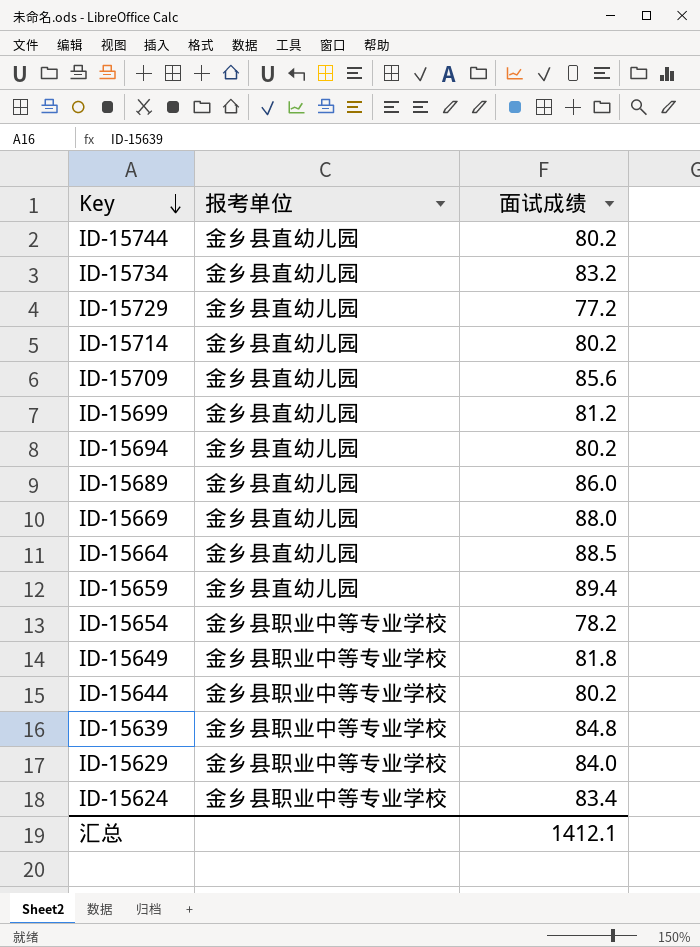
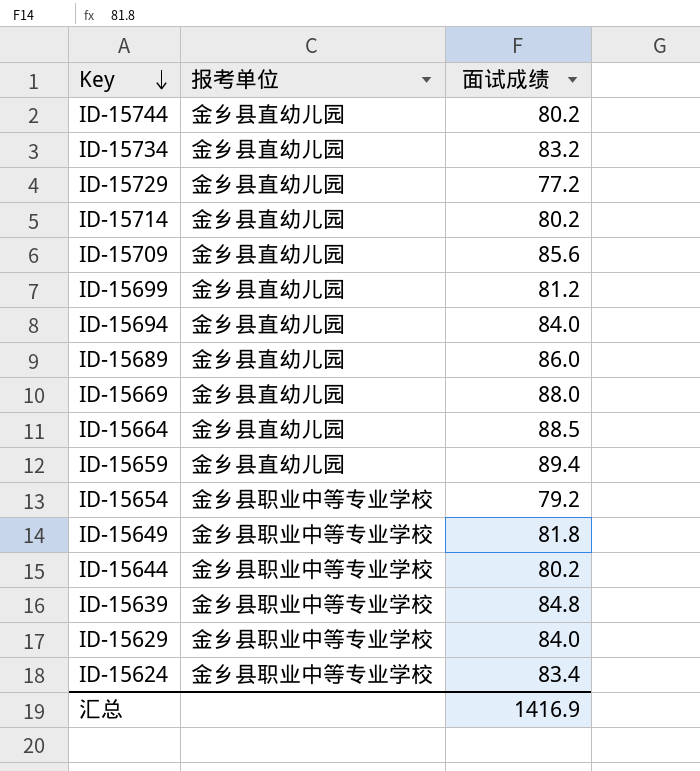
ID-15694 | 面试成绩: 80.2 -> 84.0
ID-15654 | 面试成绩: 78.2 -> 79.2
汇总 | 面试成绩: 1412.1 -> 1416.9

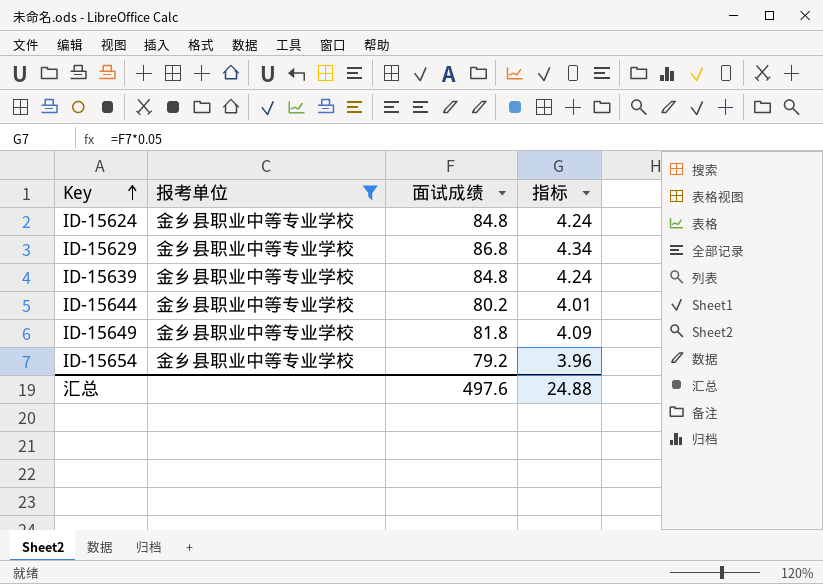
filter: none -> 报考单位 = 金乡县职业中等专业学校
row order: Key descending -> Key ascending
column 指标 | formula: none -> [面试成绩] * 0.05
ID-15624 | 面试成绩: 83.4 -> 84.8
ID-15629 | 面试成绩: 84.0 -> 86.8
汇总 | 面试成绩: 1416.9 -> 497.6

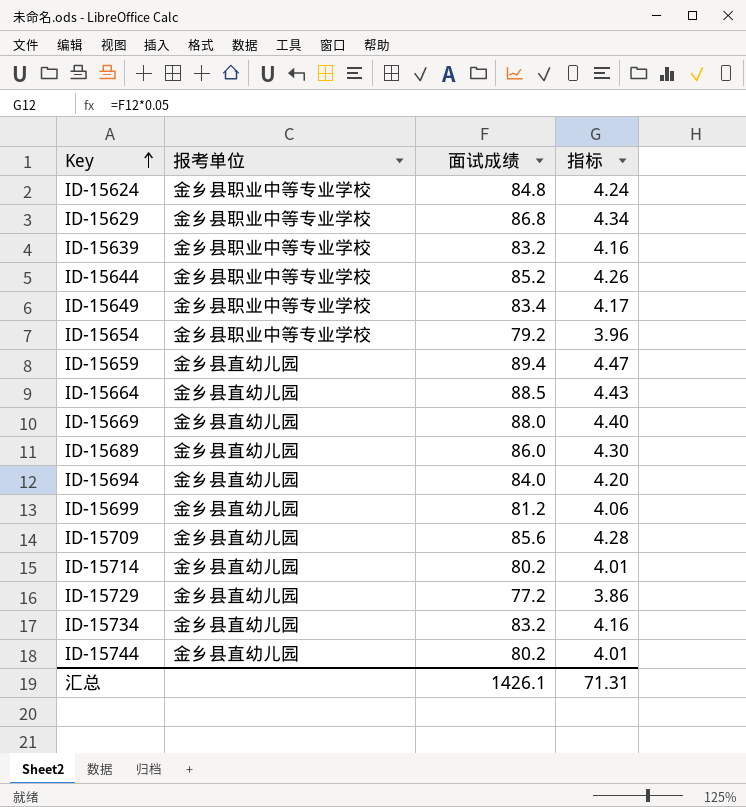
filter: 报考单位 = 金乡县职业中等专业学校 -> none
ID-15639 | 面试成绩: 84.8 -> 83.2
ID-15639 | 指标: 4.24 -> 4.16
ID-15644 | 面试成绩: 80.2 -> 85.2
ID-15644 | 指标: 4.01 -> 4.26
ID-15649 | 面试成绩: 81.8 -> 83.4
ID-15649 | 指标: 4.09 -> 4.17
汇总 | 面试成绩: 497.6 -> 1426.1
汇总 | 指标: 24.88 -> 71.31

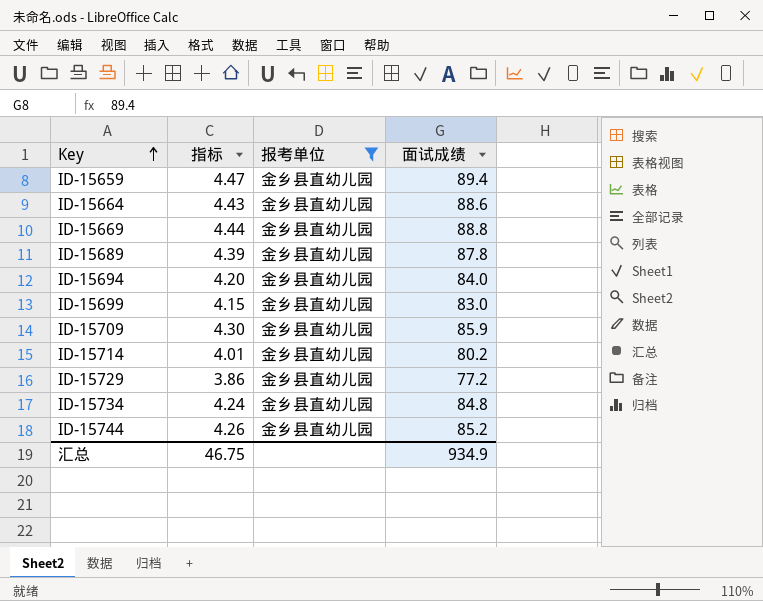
filter: none -> 报考单位 = 金乡县直幼儿园
column 指标 | position: 4 -> 2
ID-15664 | 面试成绩: 88.5 -> 88.6
ID-15669 | 指标: 4.40 -> 4.44
ID-15669 | 面试成绩: 88.0 -> 88.8
ID-15689 | 指标: 4.30 -> 4.39
ID-15689 | 面试成绩: 86.0 -> 87.8
ID-15699 | 指标: 4.06 -> 4.15
ID-15699 | 面试成绩: 81.2 -> 83.0
ID-15709 | 指标: 4.28 -> 4.30
ID-15709 | 面试成绩: 85.6 -> 85.9
ID-15734 | 指标: 4.16 -> 4.24
ID-15734 | 面试成绩: 83.2 -> 84.8
ID-15744 | 指标: 4.01 -> 4.26
ID-15744 | 面试成绩: 80.2 -> 85.2
汇总 | 指标: 71.31 -> 46.75
汇总 | 面试成绩: 1426.1 -> 934.9

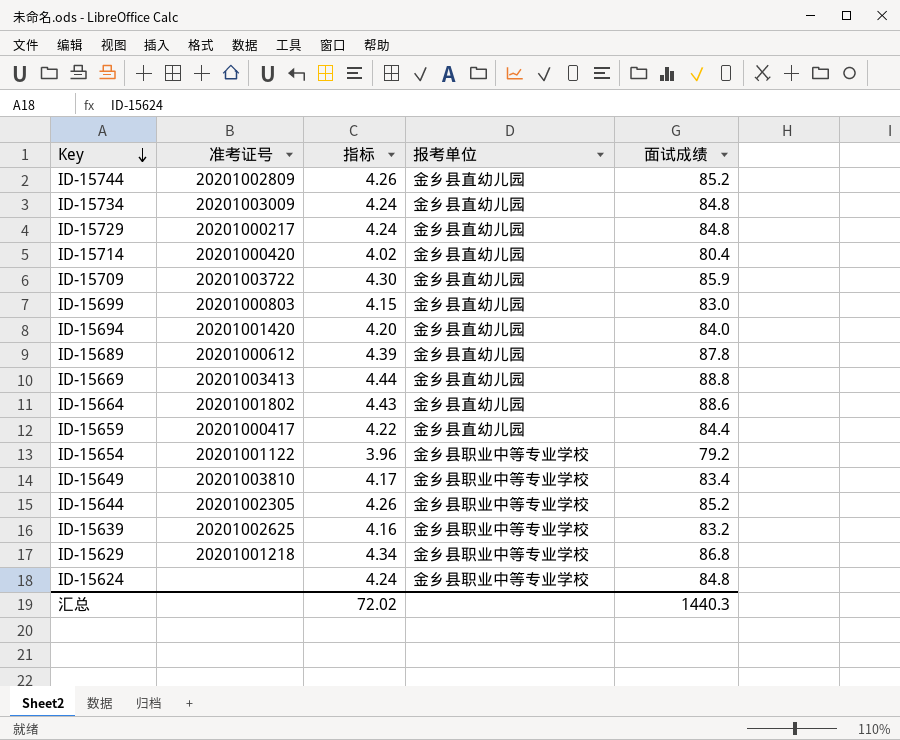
filter: 报考单位 = 金乡县直幼儿园 -> none
row order: Key ascending -> Key descending
column 准考证号 | position: none -> 2
ID-15729 | 指标: 3.86 -> 4.24
ID-15729 | 面试成绩: 77.2 -> 84.8
ID-15714 | 指标: 4.01 -> 4.02
ID-15714 | 面试成绩: 80.2 -> 80.4
ID-15659 | 指标: 4.47 -> 4.22
ID-15659 | 面试成绩: 89.4 -> 84.4
汇总 | 指标: 46.75 -> 72.02
汇总 | 面试成绩: 934.9 -> 1440.3

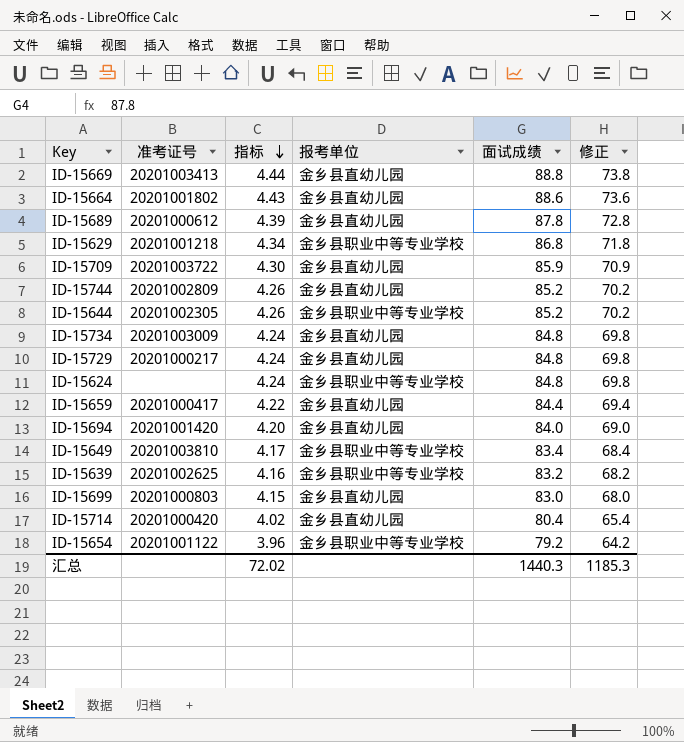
row order: Key descending -> 指标 descending
column 修正 | formula: none -> [面试成绩] - 15

